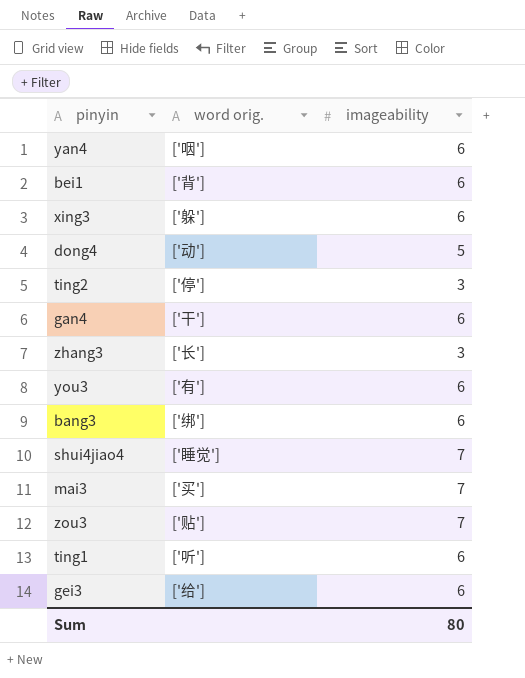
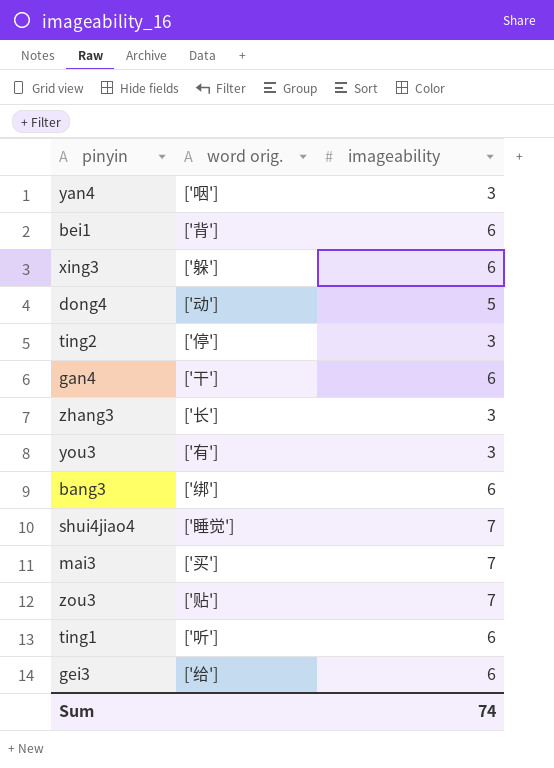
yan4 | imageability: 6 -> 3
you3 | imageability: 6 -> 3
Sum | imageability: 80 -> 74

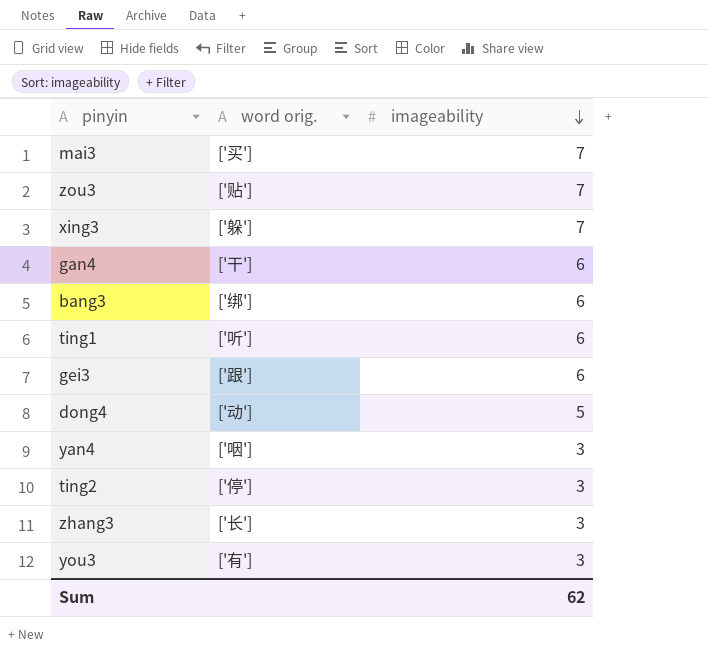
row order: none -> imageability descending
row bei1: ['背'] | 6 -> none
row shui4jiao4: ['睡觉'] | 7 -> none
xing3 | imageability: 6 -> 7
gei3 | word orig.: ['给'] -> ['跟']
Sum | imageability: 74 -> 62

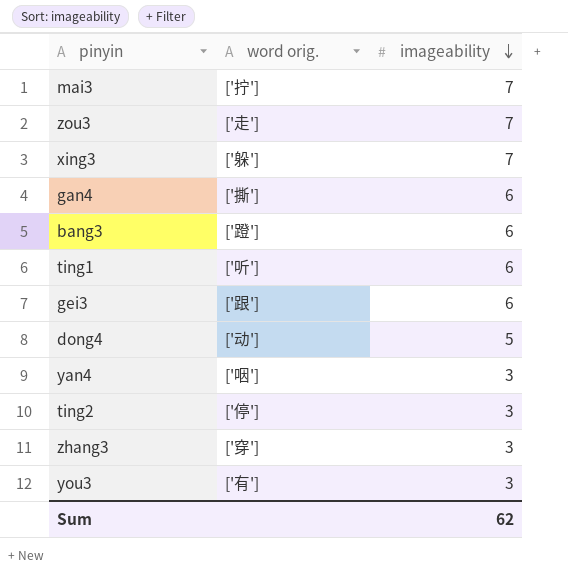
mai3 | word orig.: ['买'] -> ['拧']
zou3 | word orig.: ['贴'] -> ['走']
gan4 | word orig.: ['干'] -> ['撕']
bang3 | word orig.: ['绑'] -> ['蹬']
zhang3 | word orig.: ['长'] -> ['穿']

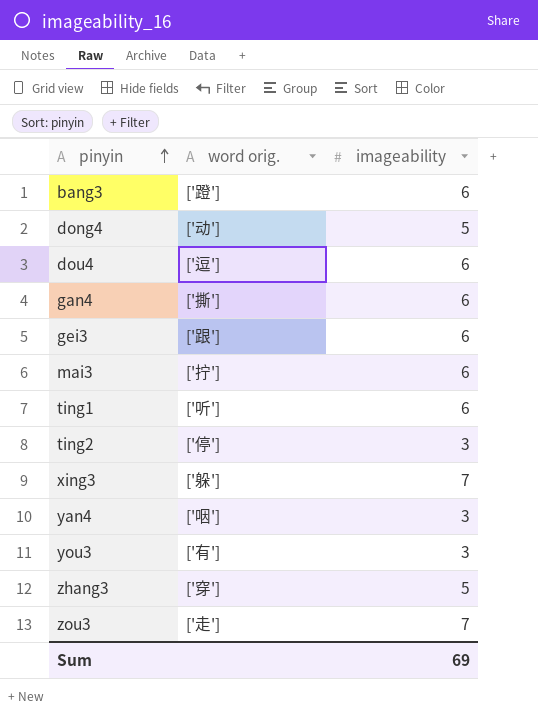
row order: imageability descending -> pinyin ascending
row dou4: none -> ['逗'] | 6
mai3 | imageability: 7 -> 6
zhang3 | imageability: 3 -> 5
Sum | imageability: 62 -> 69

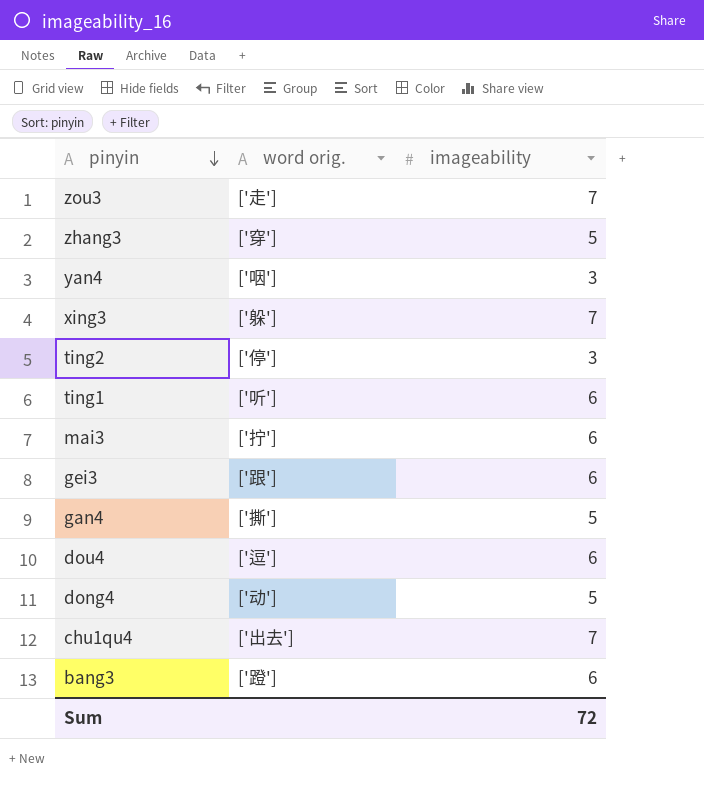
row order: pinyin ascending -> pinyin descending
row you3: ['有'] | 3 -> none
gan4 | imageability: 6 -> 5
row chu1qu4: none -> ['出去'] | 7
Sum | imageability: 69 -> 72

